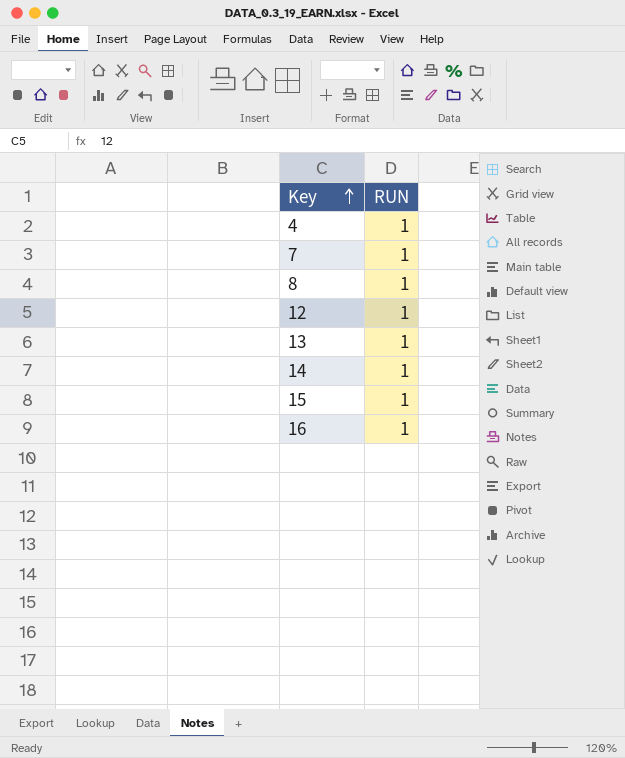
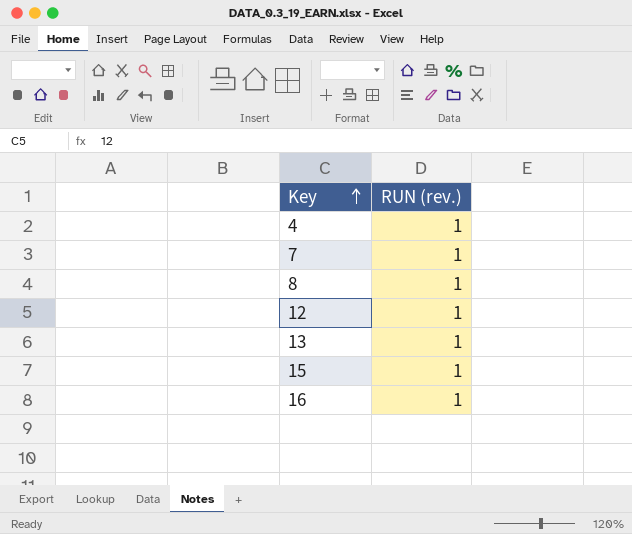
column name: RUN -> RUN (rev.)
row 14: 1 -> none

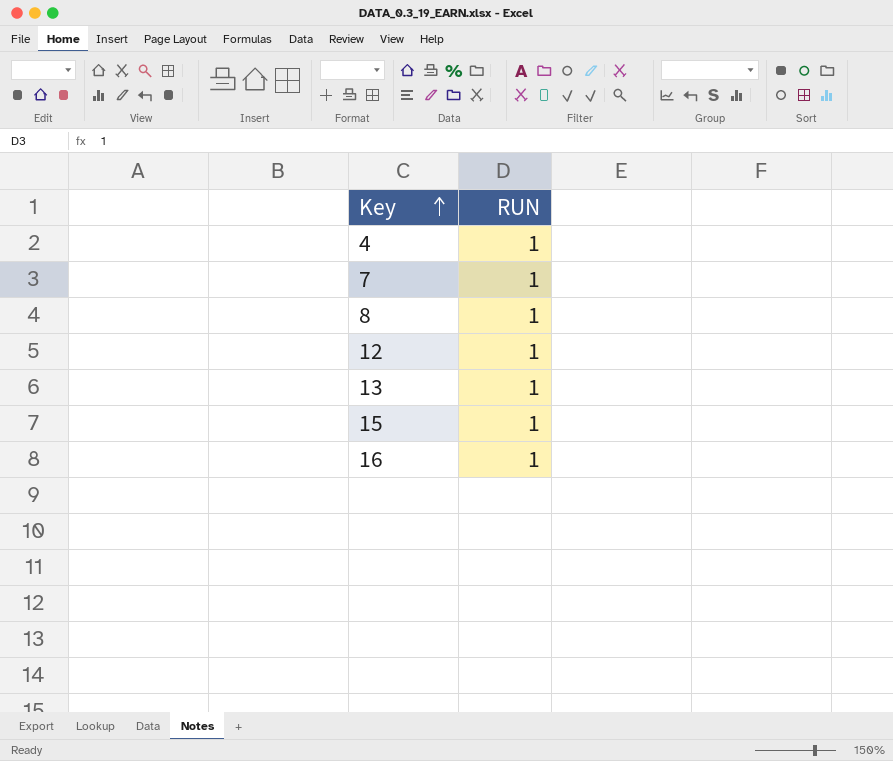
column name: RUN (rev.) -> RUN

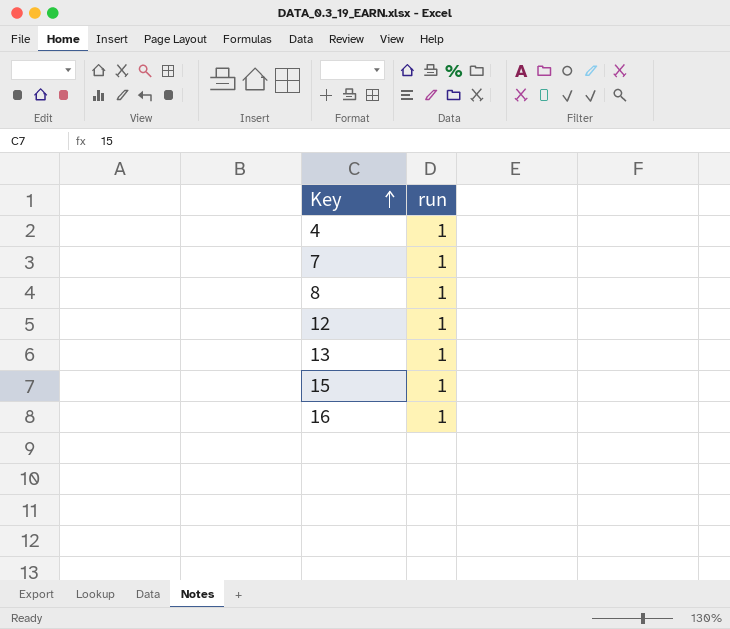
column name: RUN -> run

